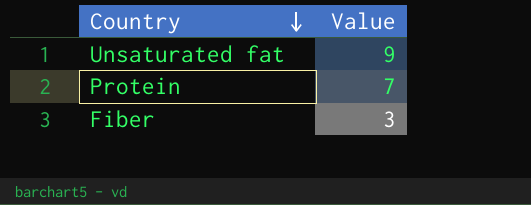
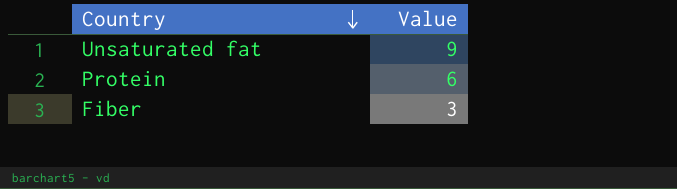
Protein | Value: 7 -> 6

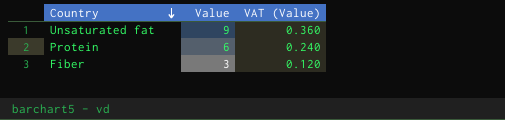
column VAT (Value) | formula: none -> [Value] * 0.04

